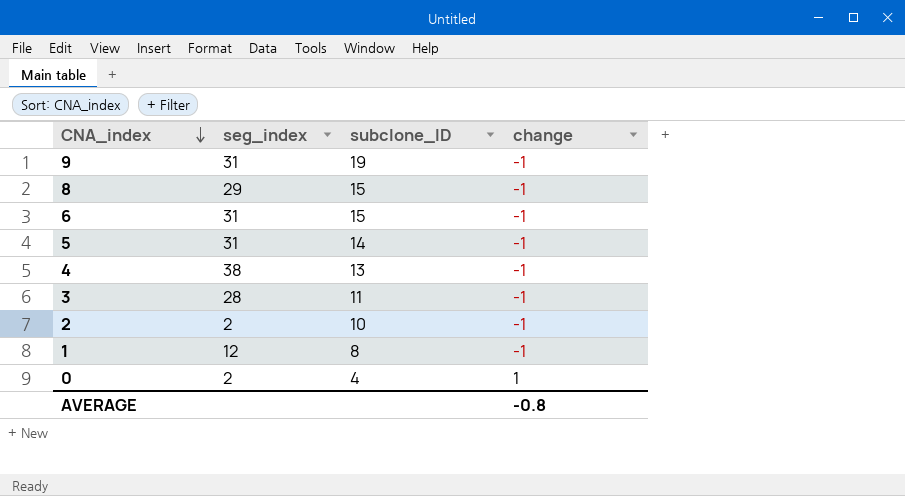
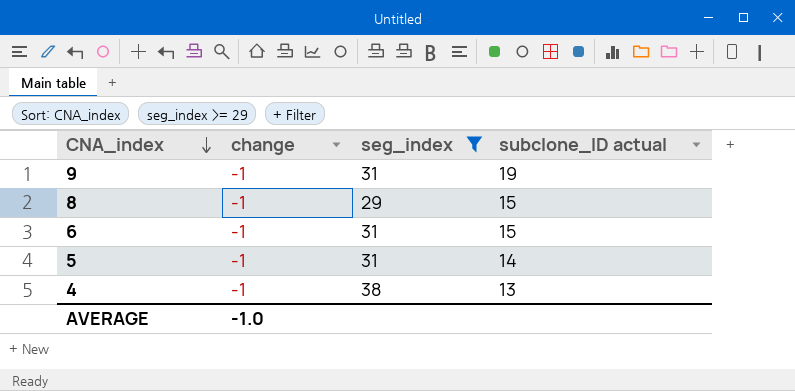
filter: none -> seg_index >= 29
column change | position: 4 -> 2
column name: subclone_ID -> subclone_ID actual
AVERAGE | change: -0.8 -> -1.0

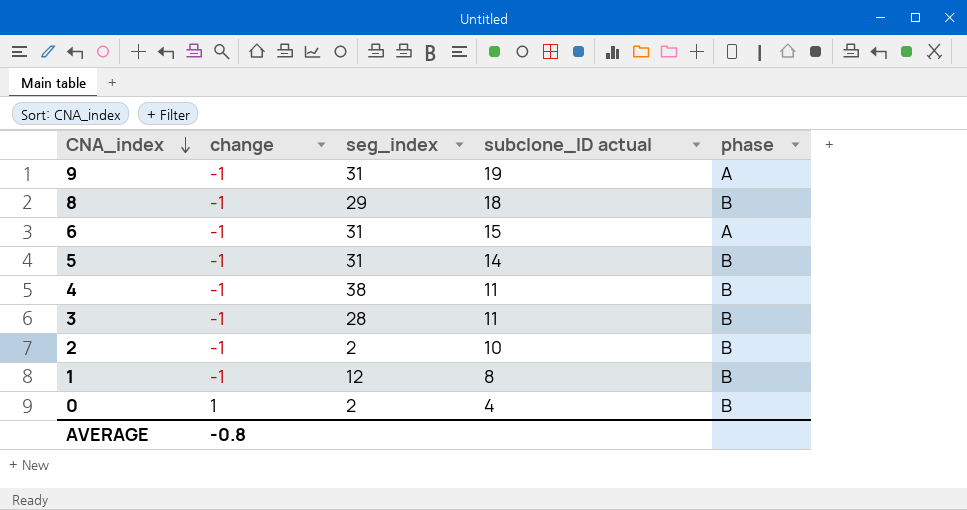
filter: seg_index >= 29 -> none
column phase | position: none -> 5
8 | subclone_ID actual: 15 -> 18
4 | subclone_ID actual: 13 -> 11
AVERAGE | change: -1.0 -> -0.8

